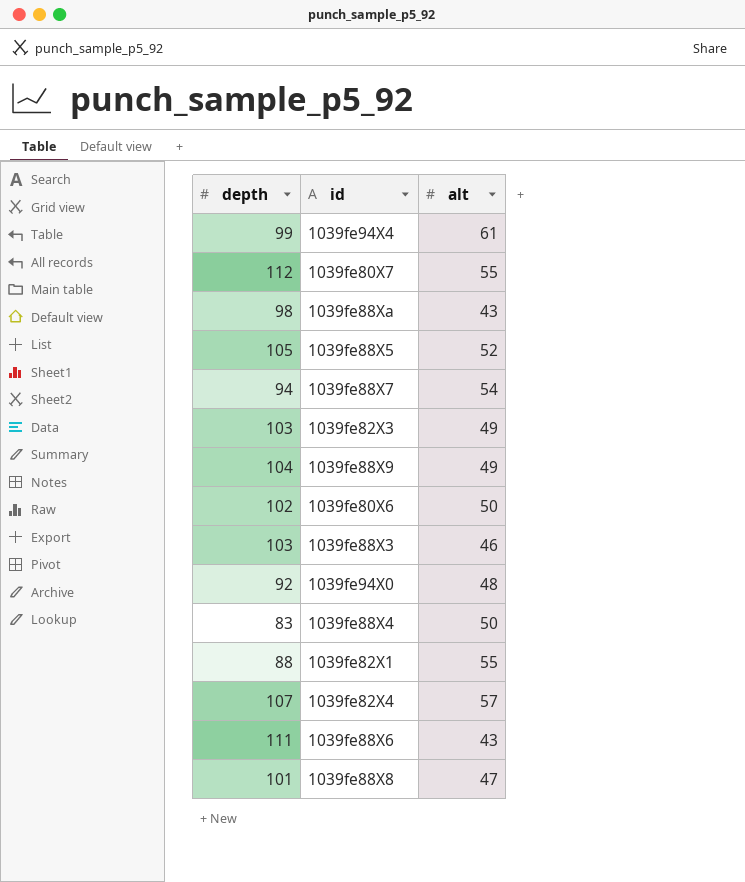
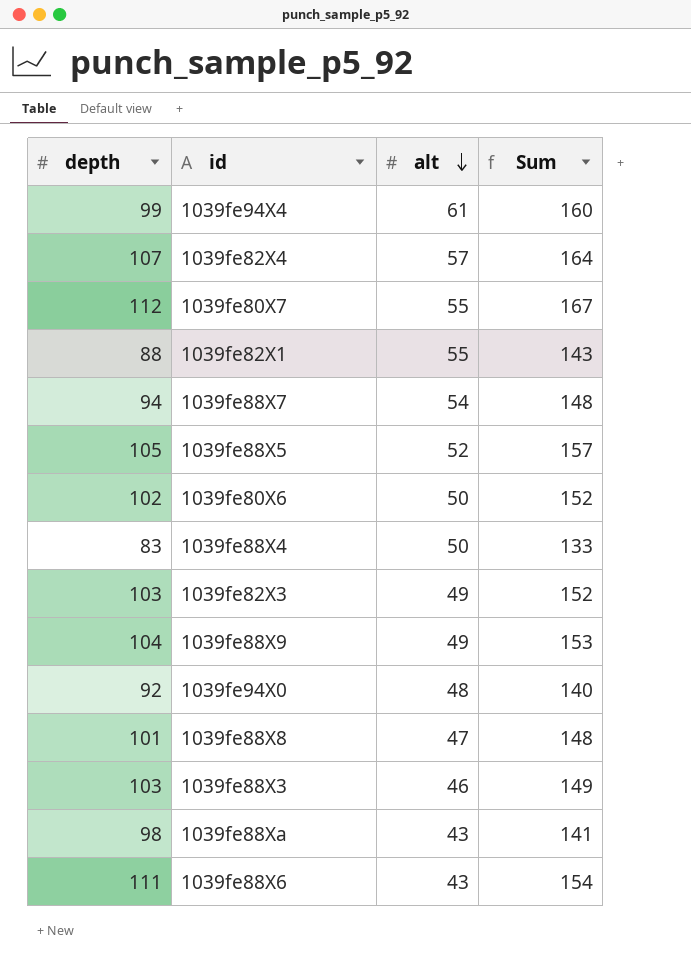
row order: none -> alt descending
column Sum | formula: none -> [depth] + [alt]

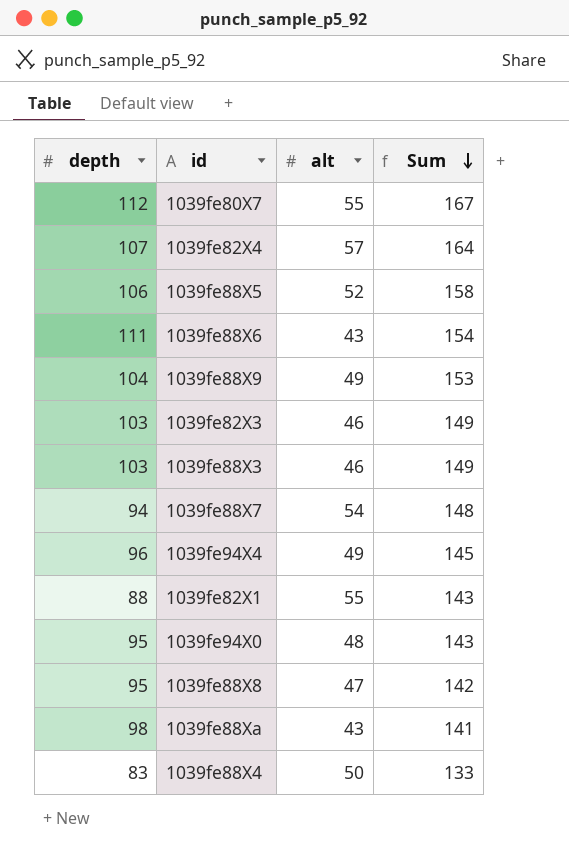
row order: alt descending -> Sum descending
row 1039fe80X6: 102 | 50 | 152 -> none
1039fe88X5 | depth: 105 -> 106
1039fe88X5 | Sum: 157 -> 158
1039fe82X3 | alt: 49 -> 46
1039fe82X3 | Sum: 152 -> 149
1039fe94X4 | depth: 99 -> 96
1039fe94X4 | alt: 61 -> 49
1039fe94X4 | Sum: 160 -> 145
1039fe94X0 | depth: 92 -> 95
1039fe94X0 | Sum: 140 -> 143
1039fe88X8 | depth: 101 -> 95
1039fe88X8 | Sum: 148 -> 142

